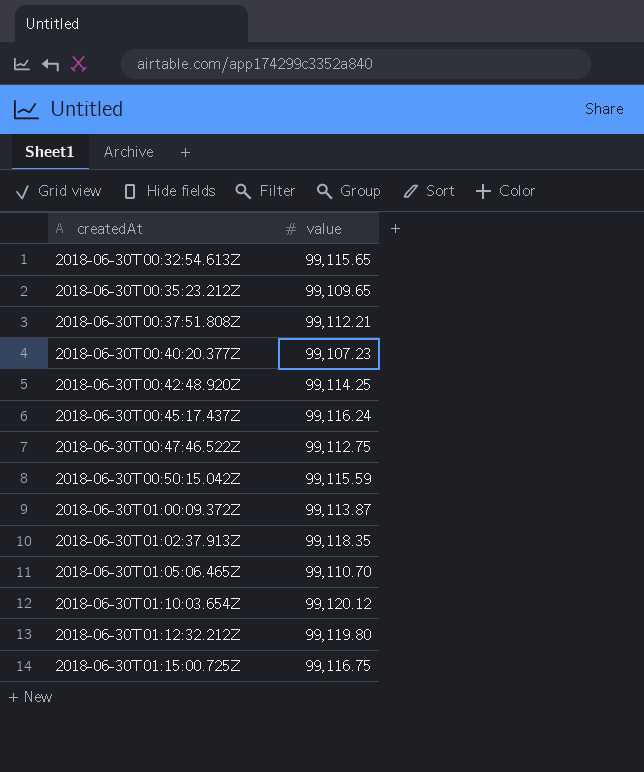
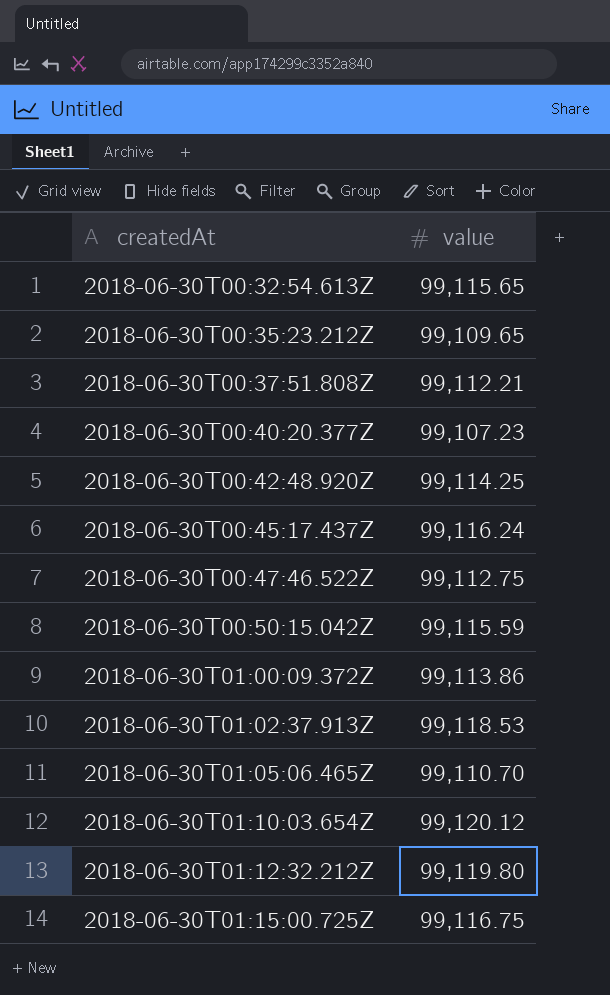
2018-06-30T01:00:09.372Z | value: 99,113.87 -> 99,113.86
2018-06-30T01:02:37.913Z | value: 99,118.35 -> 99,118.53

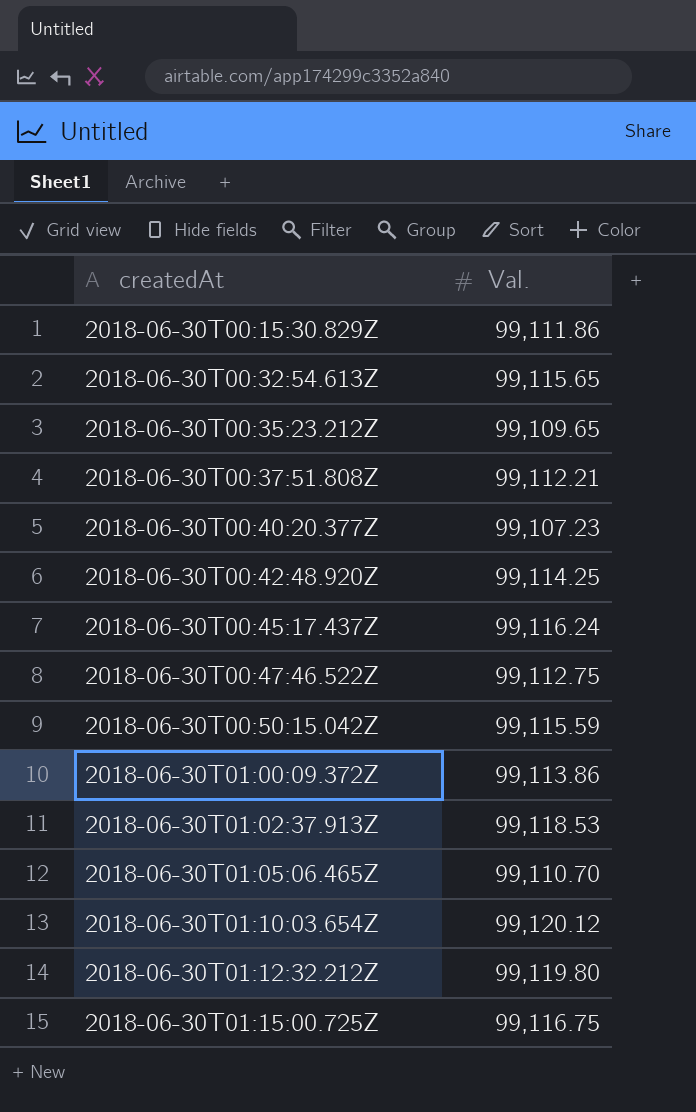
column name: value -> Val.
row 2018-06-30T00:15:30.829Z: none -> 99,111.86

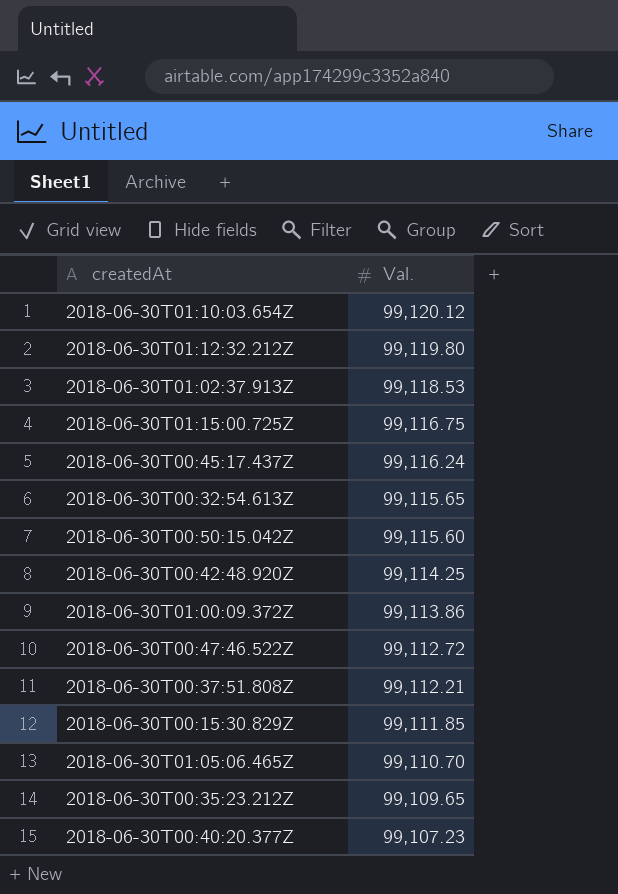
row order: createdAt ascending -> Val. descending
2018-06-30T00:50:15.042Z | Val.: 99,115.59 -> 99,115.60
2018-06-30T00:47:46.522Z | Val.: 99,112.75 -> 99,112.72
2018-06-30T00:15:30.829Z | Val.: 99,111.86 -> 99,111.85

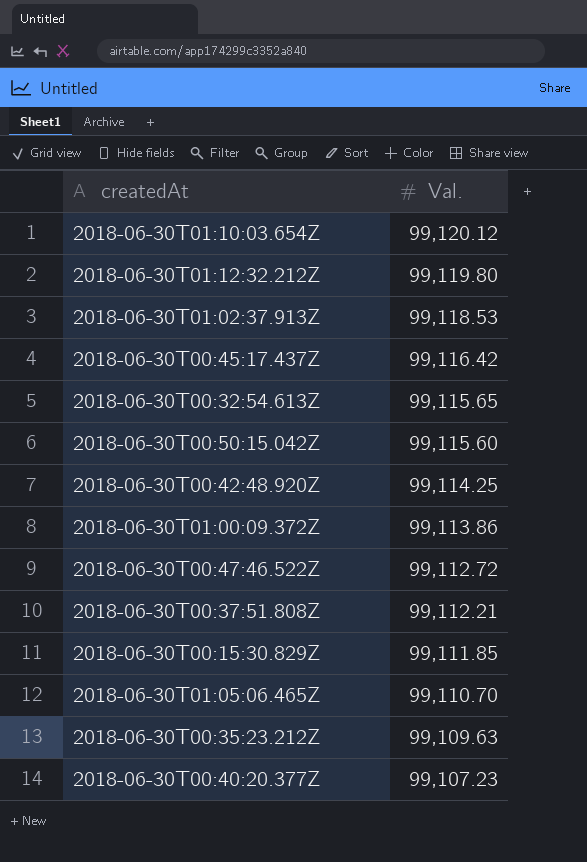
row 2018-06-30T01:15:00.725Z: 99,116.75 -> none
2018-06-30T00:45:17.437Z | Val.: 99,116.24 -> 99,116.42
2018-06-30T00:35:23.212Z | Val.: 99,109.65 -> 99,109.63

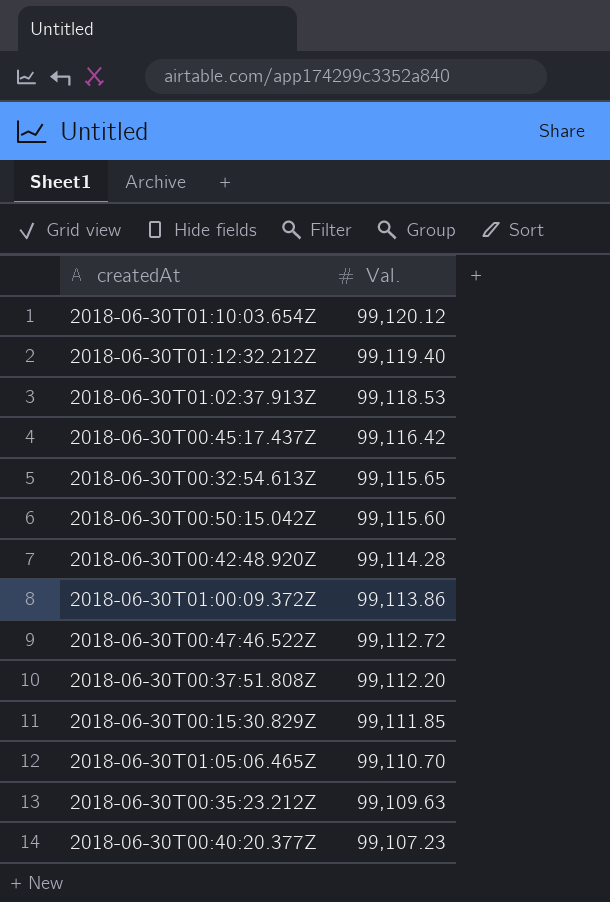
2018-06-30T01:12:32.212Z | Val.: 99,119.80 -> 99,119.40
2018-06-30T00:42:48.920Z | Val.: 99,114.25 -> 99,114.28
2018-06-30T00:37:51.808Z | Val.: 99,112.21 -> 99,112.20

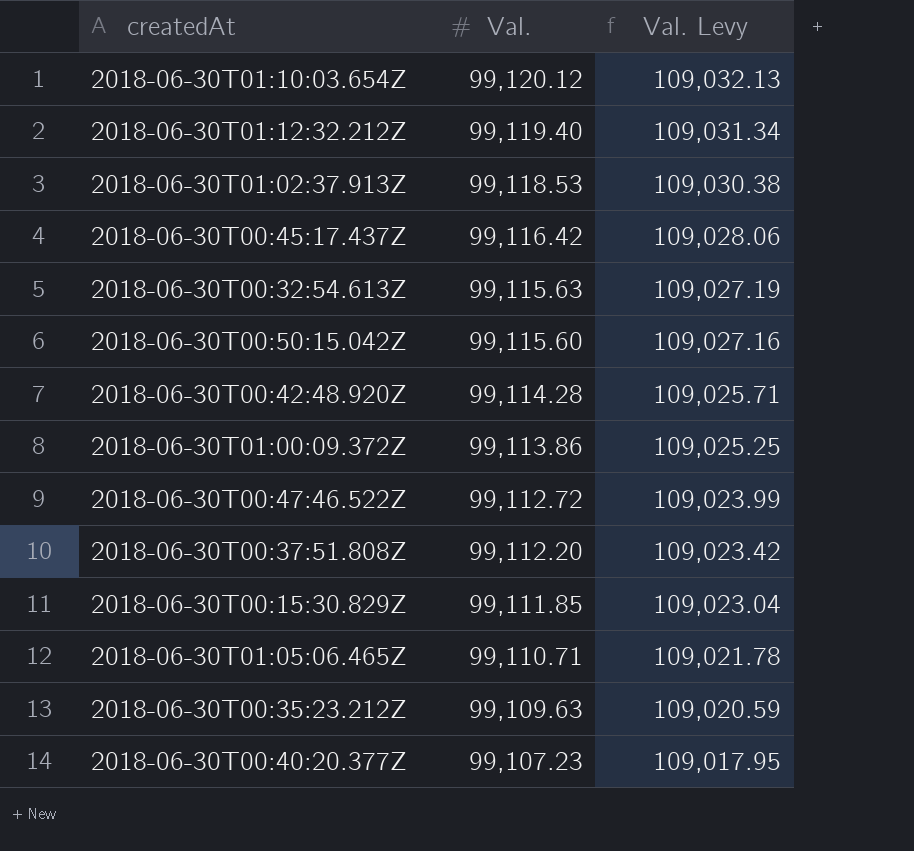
column Val. Levy | formula: none -> [Val.] * 1.1
2018-06-30T00:32:54.613Z | Val.: 99,115.65 -> 99,115.63
2018-06-30T01:05:06.465Z | Val.: 99,110.70 -> 99,110.71

